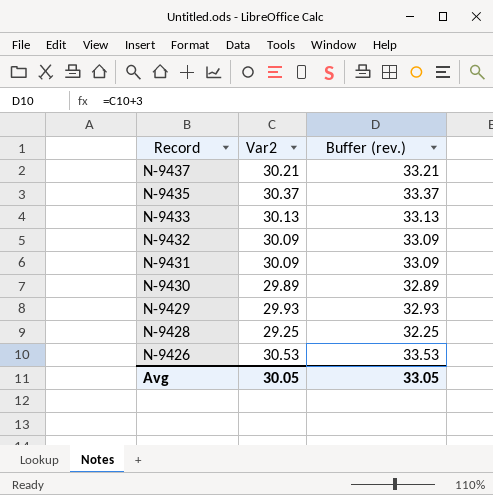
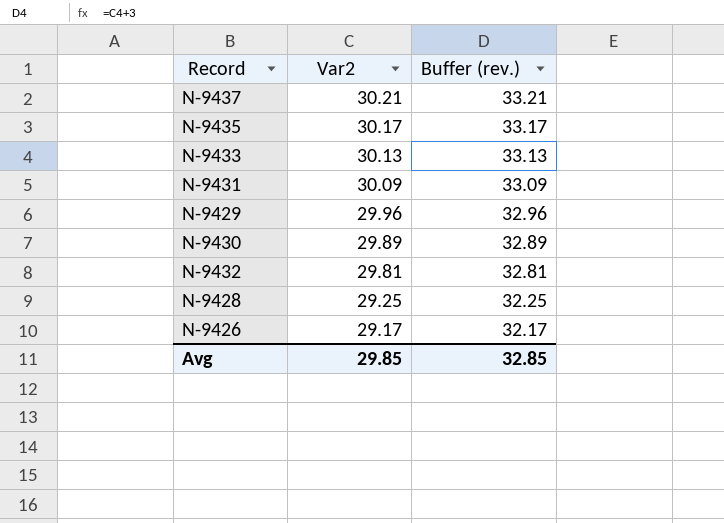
row order: Record descending -> Var2 descending
N-9435 | Var2: 30.37 -> 30.17
N-9435 | Buffer (rev.): 33.37 -> 33.17
N-9429 | Var2: 29.93 -> 29.96
N-9429 | Buffer (rev.): 32.93 -> 32.96
N-9432 | Var2: 30.09 -> 29.81
N-9432 | Buffer (rev.): 33.09 -> 32.81
N-9426 | Var2: 30.53 -> 29.17
N-9426 | Buffer (rev.): 33.53 -> 32.17
Avg | Var2: 30.05 -> 29.85
Avg | Buffer (rev.): 33.05 -> 32.85

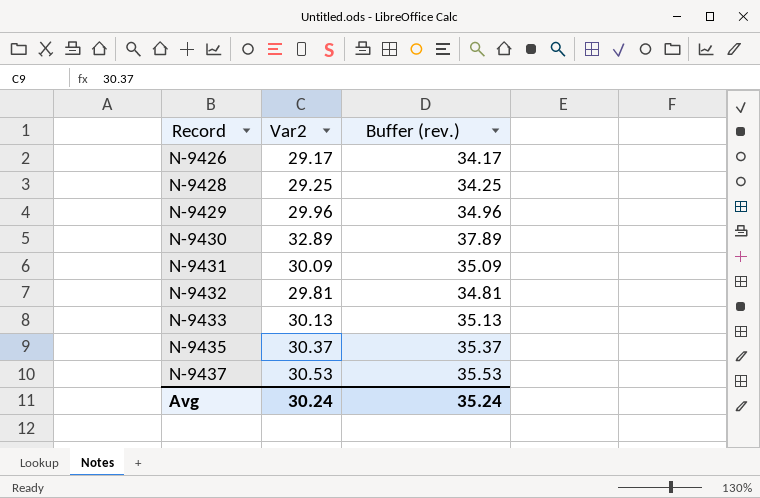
row order: Var2 descending -> Record ascending
column Buffer (rev.) | formula: [Var2] + 3 -> [Var2] + 5
N-9430 | Var2: 29.89 -> 32.89
N-9435 | Var2: 30.17 -> 30.37
N-9437 | Var2: 30.21 -> 30.53
Avg | Var2: 29.85 -> 30.24
Avg | Buffer (rev.): 32.85 -> 35.24

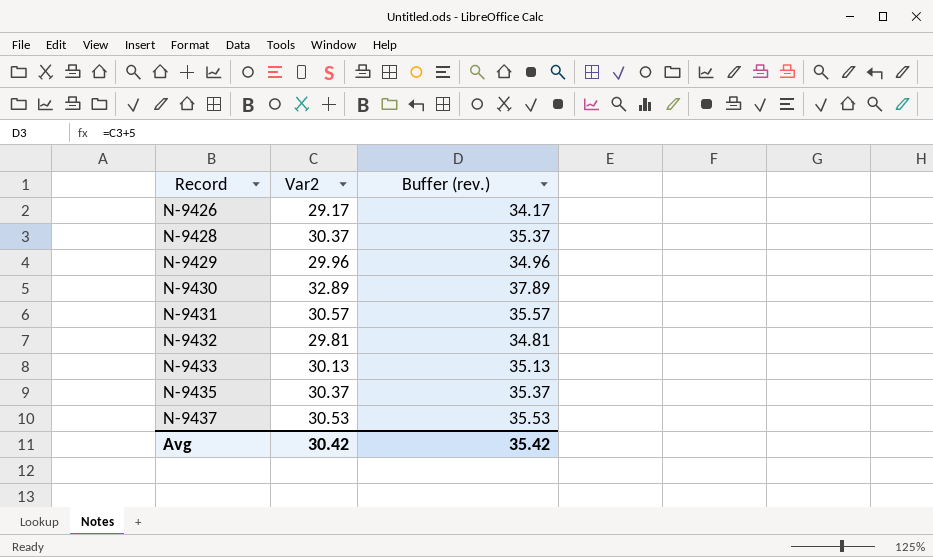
N-9428 | Var2: 29.25 -> 30.37
N-9428 | Buffer (rev.): 34.25 -> 35.37
N-9431 | Var2: 30.09 -> 30.57
N-9431 | Buffer (rev.): 35.09 -> 35.57
Avg | Var2: 30.24 -> 30.42
Avg | Buffer (rev.): 35.24 -> 35.42

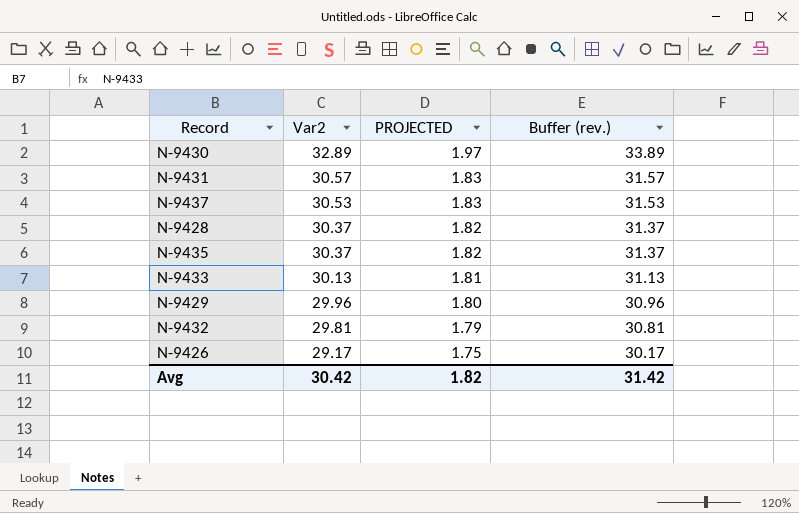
row order: Record ascending -> Var2 descending
column PROJECTED | formula: none -> [Var2] * 0.06
column Buffer (rev.) | formula: [Var2] + 5 -> [Var2] + 1
Avg | Buffer (rev.): 35.42 -> 31.42

